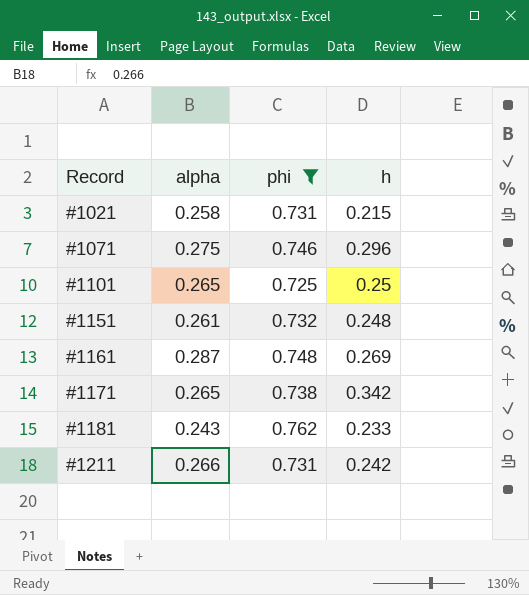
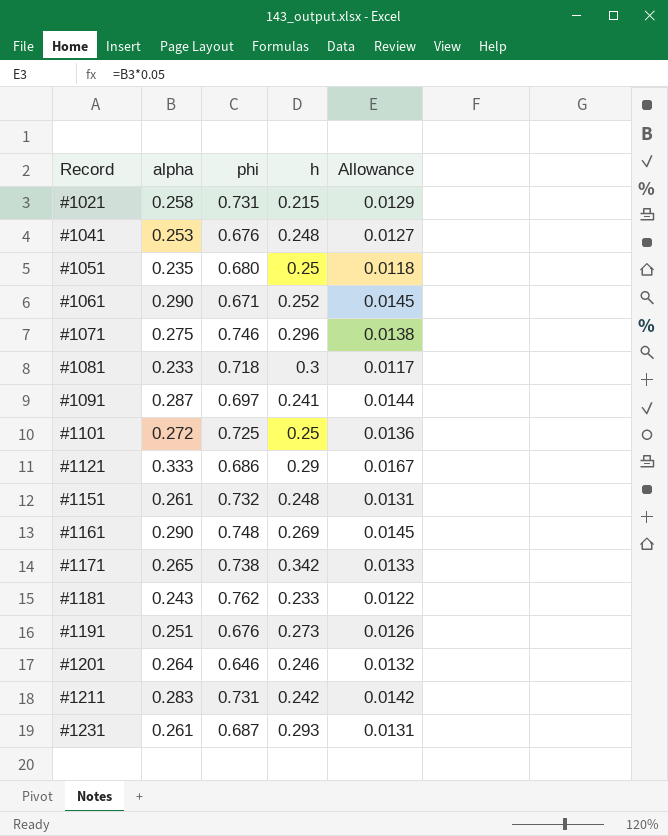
filter: phi >= 0.725 -> none
column Allowance | formula: none -> [alpha] * 0.05
#1101 | alpha: 0.265 -> 0.272
#1161 | alpha: 0.287 -> 0.290
#1211 | alpha: 0.266 -> 0.283

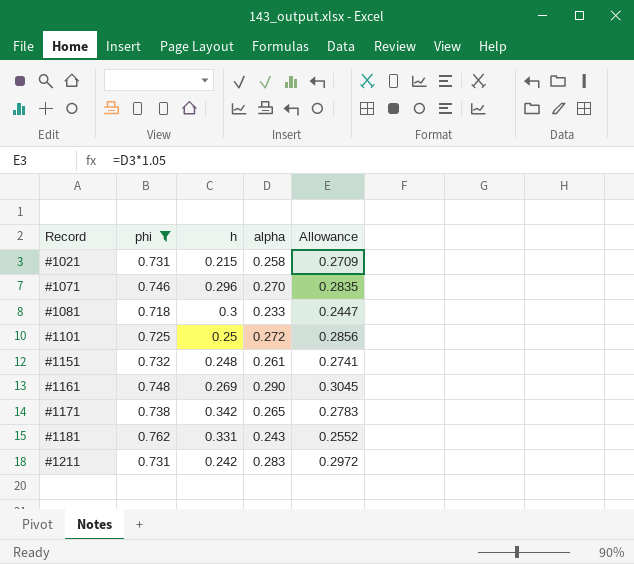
filter: none -> phi >= 0.718
column alpha | position: 2 -> 4
column Allowance | formula: [alpha] * 0.05 -> [alpha] * 1.05
#1071 | alpha: 0.275 -> 0.270
#1181 | h: 0.233 -> 0.331

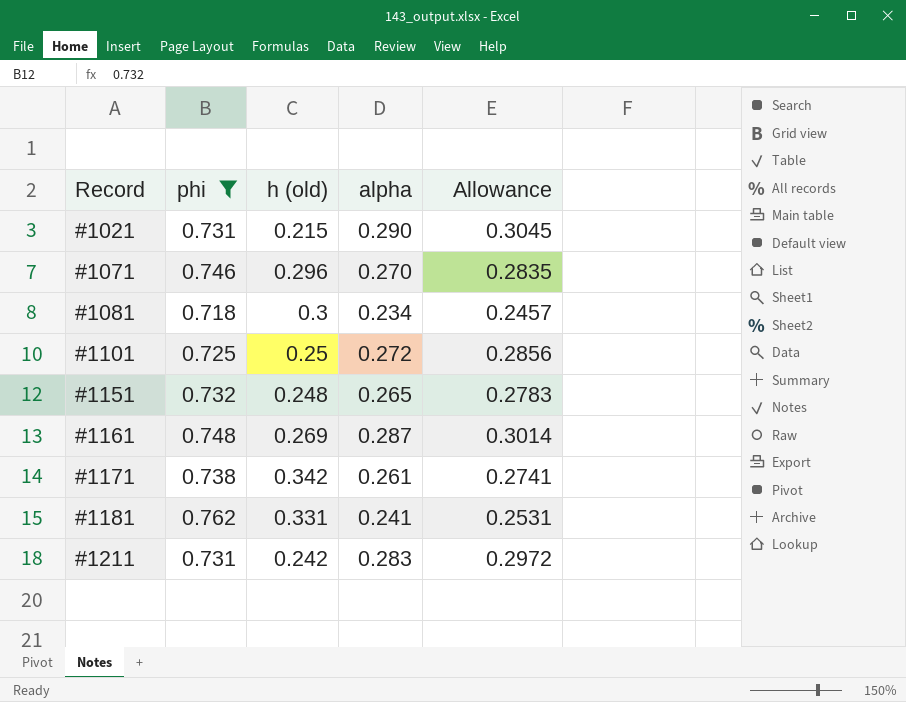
column name: h -> h (old)
#1021 | alpha: 0.258 -> 0.290
#1021 | Allowance: 0.2709 -> 0.3045
#1081 | alpha: 0.233 -> 0.234
#1081 | Allowance: 0.2447 -> 0.2457
#1151 | alpha: 0.261 -> 0.265
#1151 | Allowance: 0.2741 -> 0.2783
#1161 | alpha: 0.290 -> 0.287
#1161 | Allowance: 0.3045 -> 0.3014
#1171 | alpha: 0.265 -> 0.261
#1171 | Allowance: 0.2783 -> 0.2741
#1181 | alpha: 0.243 -> 0.241
#1181 | Allowance: 0.2552 -> 0.2531

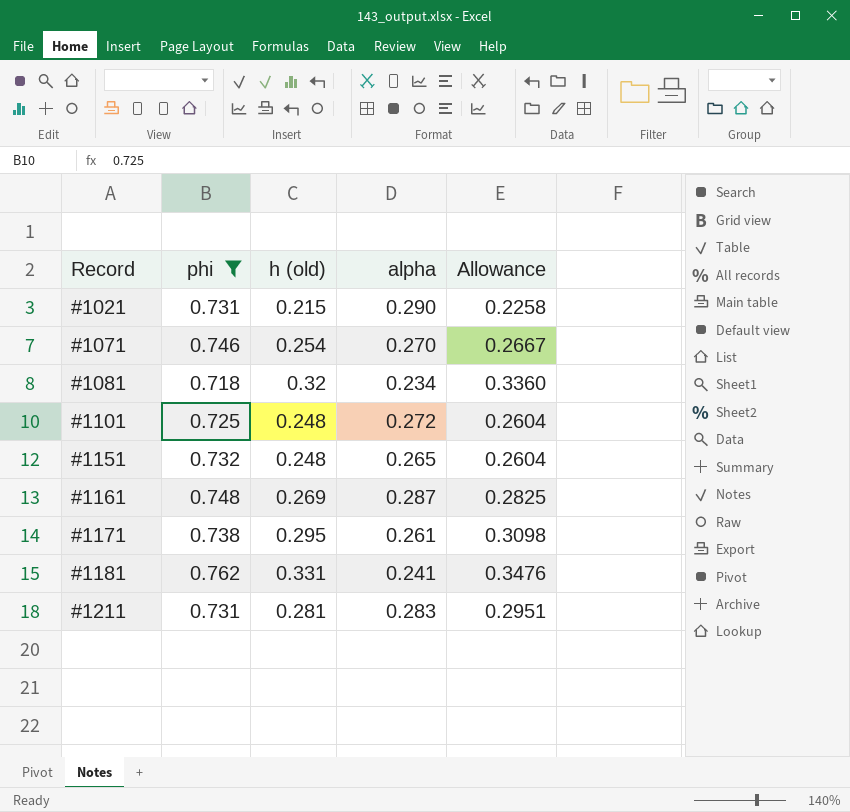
column Allowance | formula: [alpha] * 1.05 -> [h (old)] * 1.05
#1071 | h (old): 0.296 -> 0.254
#1081 | h (old): 0.3 -> 0.32
#1101 | h (old): 0.25 -> 0.248
#1171 | h (old): 0.342 -> 0.295
#1211 | h (old): 0.242 -> 0.281

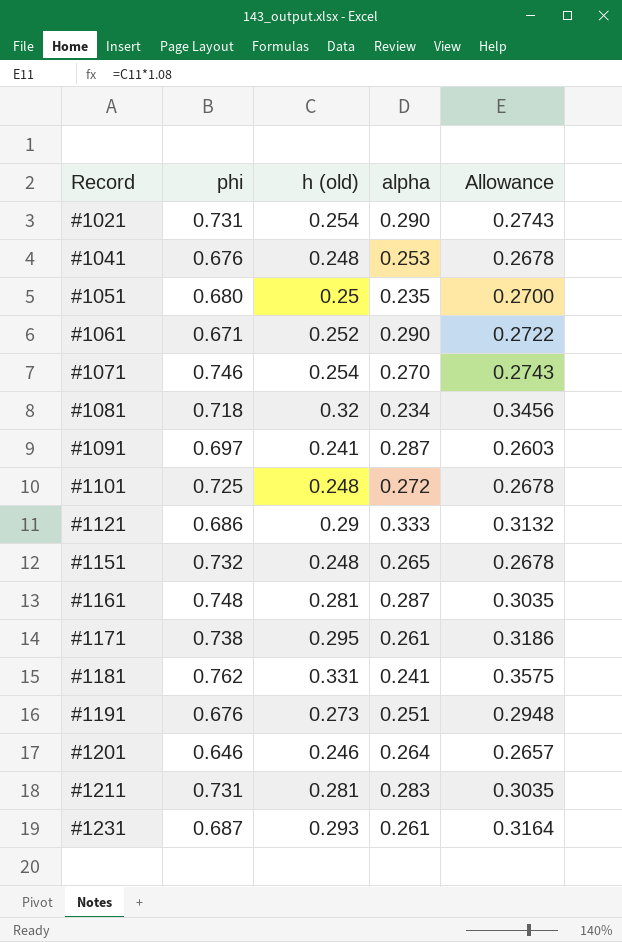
filter: phi >= 0.718 -> none
column Allowance | formula: [h (old)] * 1.05 -> [h (old)] * 1.08
#1021 | h (old): 0.215 -> 0.254
#1161 | h (old): 0.269 -> 0.281

